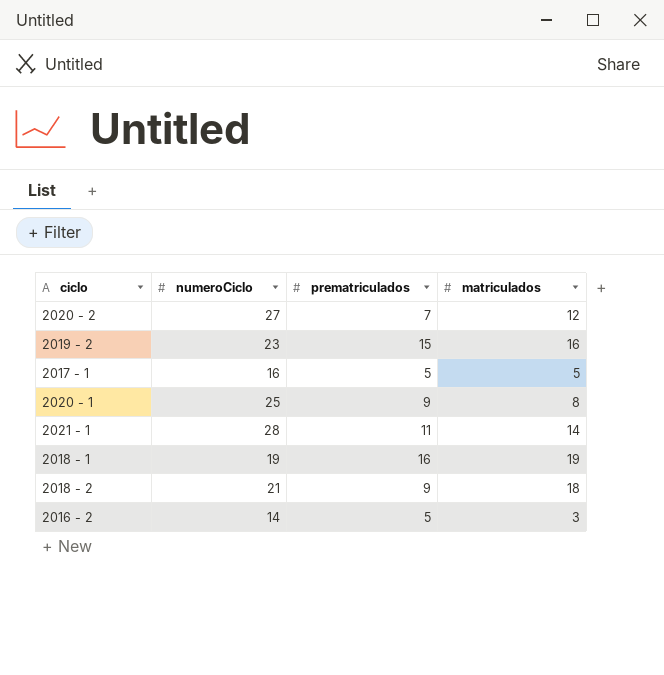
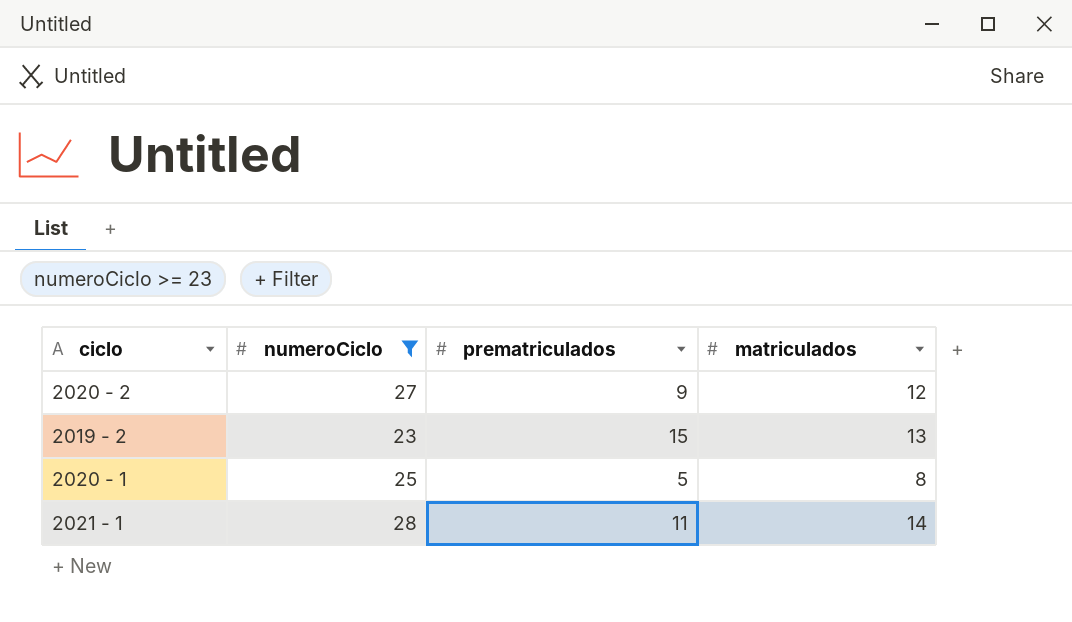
filter: none -> numeroCiclo >= 23
2020 - 2 | prematriculados: 7 -> 9
2019 - 2 | matriculados: 16 -> 13
2020 - 1 | prematriculados: 9 -> 5

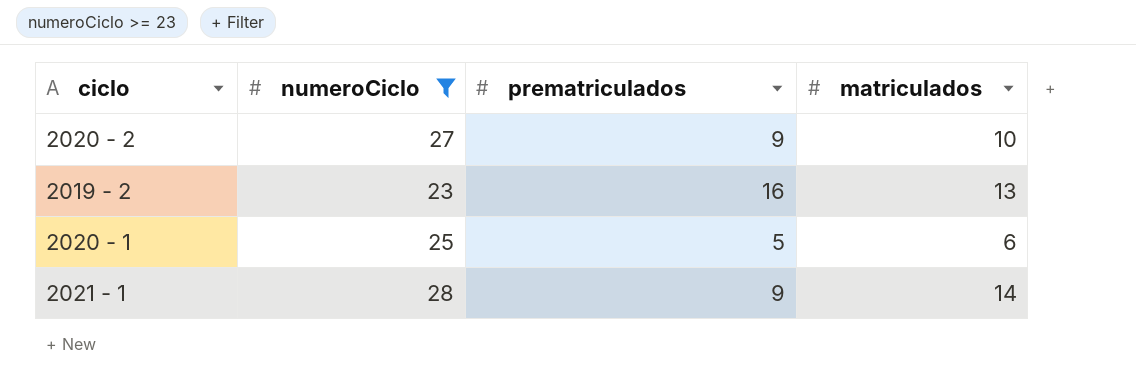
2020 - 2 | matriculados: 12 -> 10
2019 - 2 | prematriculados: 15 -> 16
2020 - 1 | matriculados: 8 -> 6
2021 - 1 | prematriculados: 11 -> 9

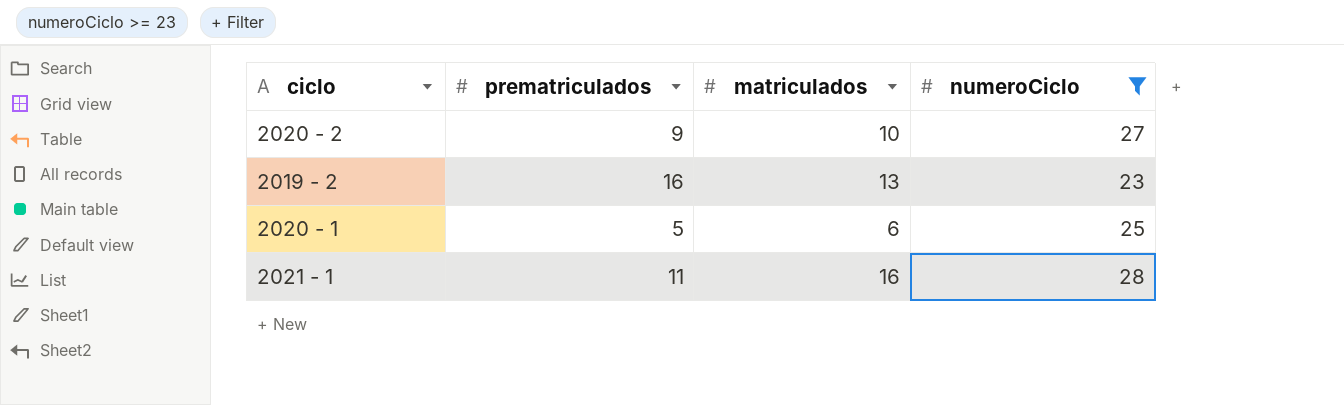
column numeroCiclo | position: 2 -> 4
2021 - 1 | prematriculados: 9 -> 11
2021 - 1 | matriculados: 14 -> 16

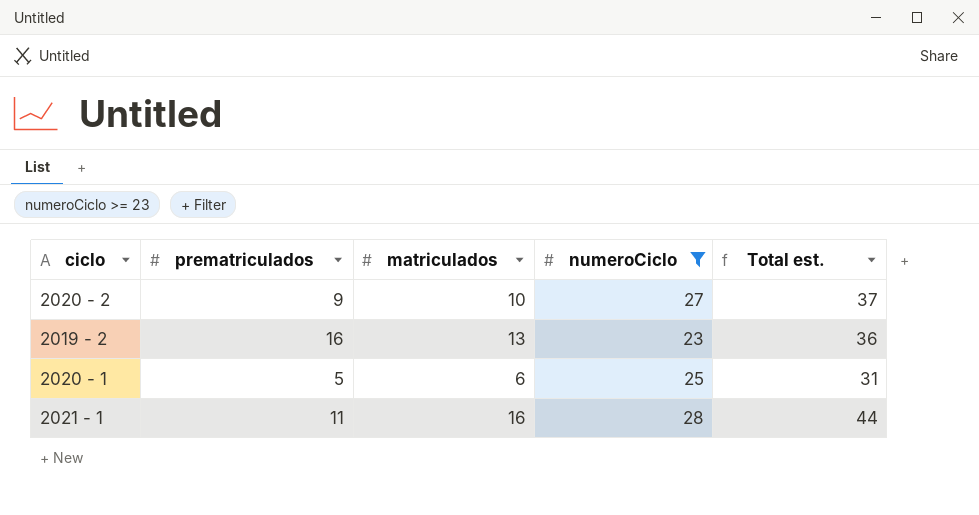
column Total est. | formula: none -> [matriculados] + [numeroCiclo]

